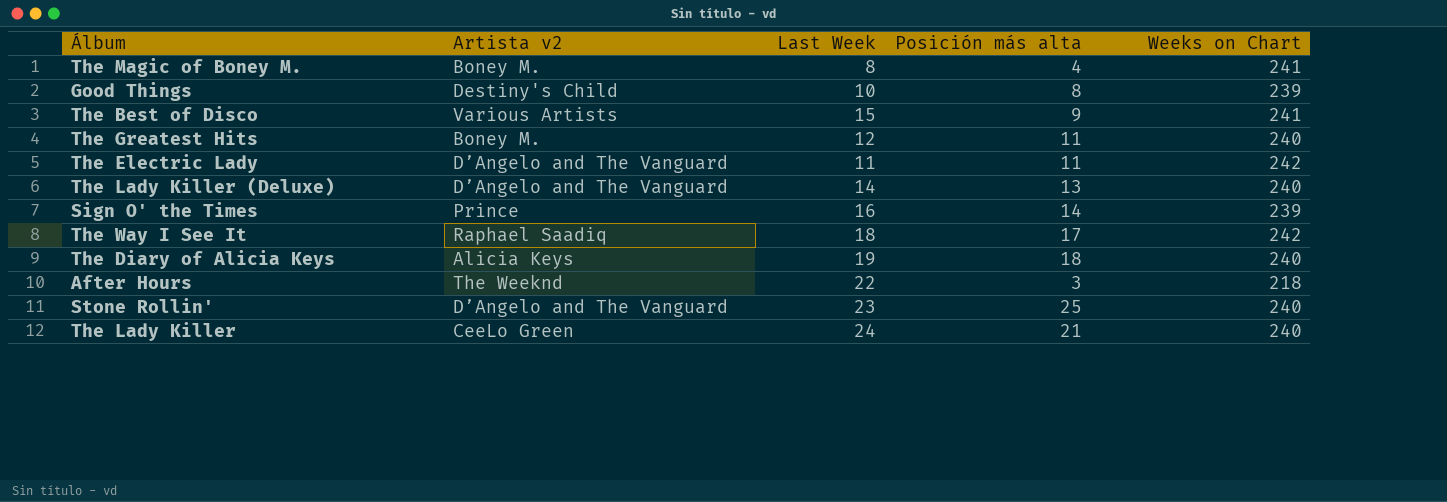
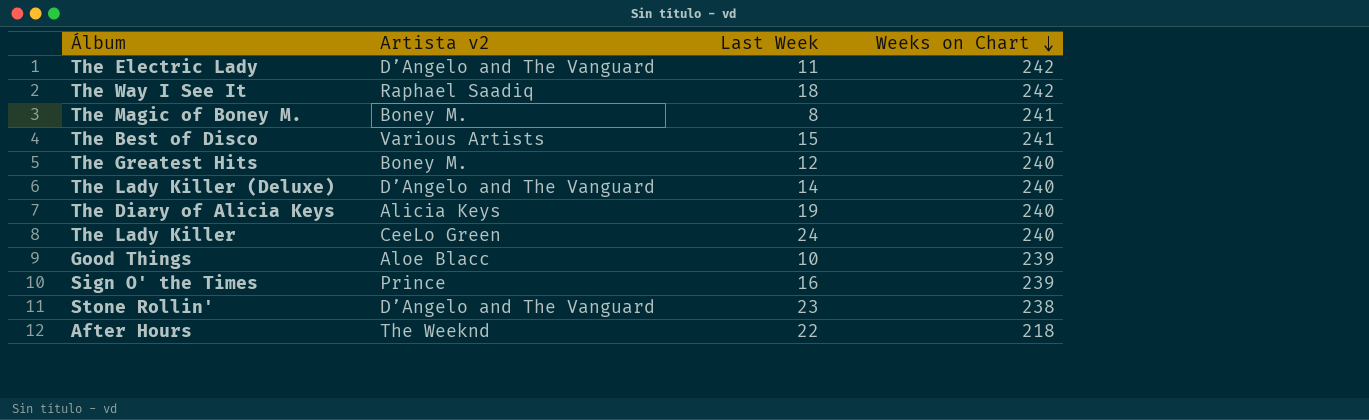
row order: none -> Weeks on Chart descending
column Posición más alta | position: 4 -> none
Good Things | Artista v2: Destiny's Child -> Aloe Blacc
Stone Rollin' | Weeks on Chart: 240 -> 238

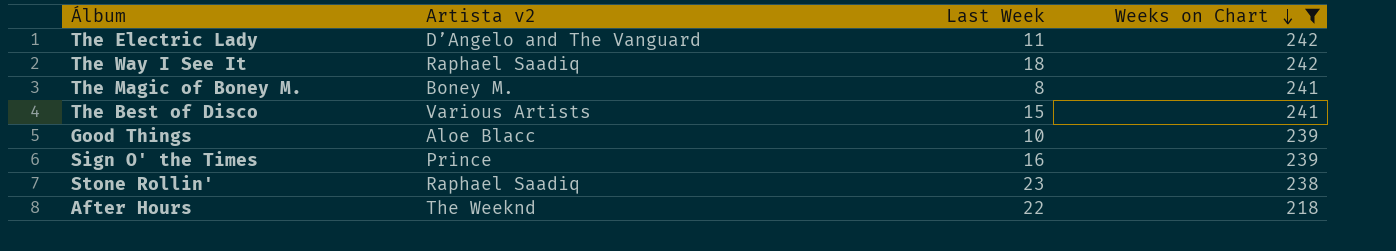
filter: none -> Weeks on Chart != 240
Stone Rollin' | Artista v2: D’Angelo and The Vanguard -> Raphael Saadiq

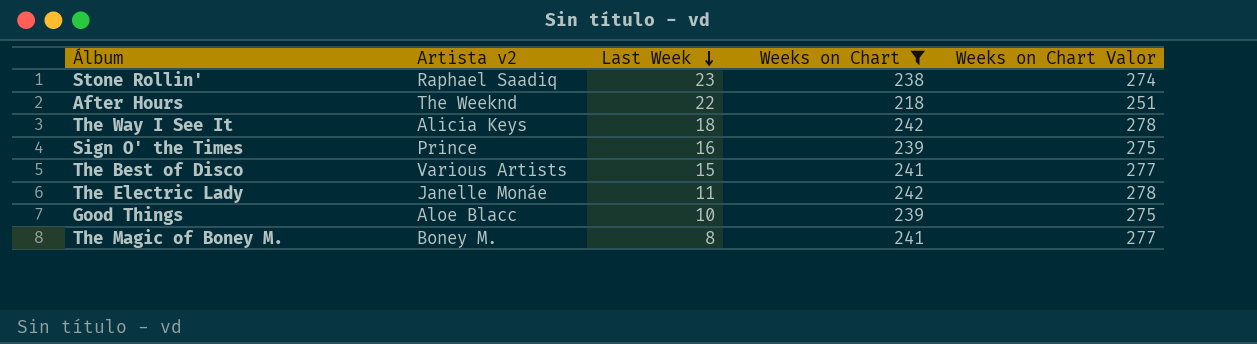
row order: Weeks on Chart descending -> Last Week descending
column Weeks on Chart Valor | formula: none -> [Weeks on Chart] * 1,15
The Way I See It | Artista v2: Raphael Saadiq -> Alicia Keys
The Electric Lady | Artista v2: D’Angelo and The Vanguard -> Janelle Monáe

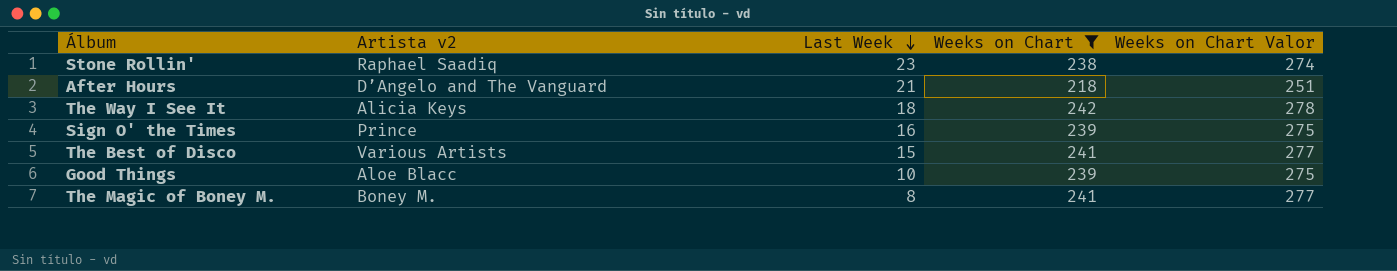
row The Electric Lady: Janelle Monáe | 11 | 242 | 278 -> none
After Hours | Artista v2: The Weeknd -> D’Angelo and The Vanguard
After Hours | Last Week: 22 -> 21

